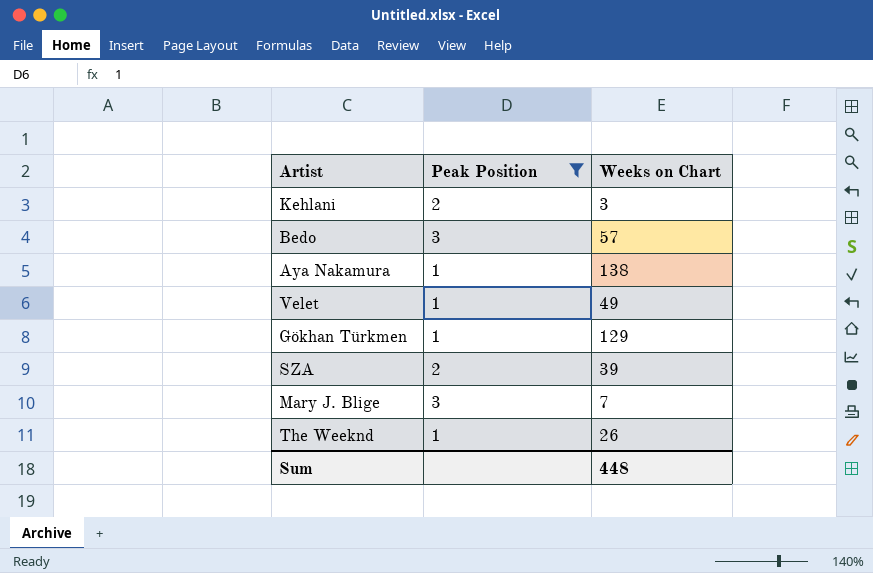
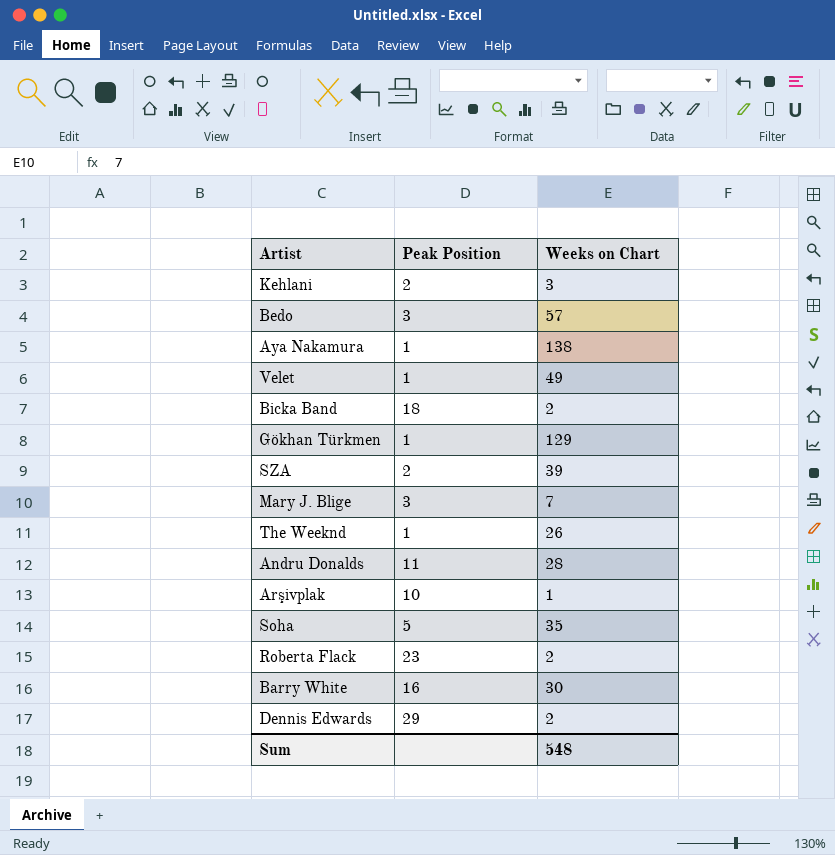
filter: Peak Position <= 3 -> none
Sum | Weeks on Chart: 448 -> 548

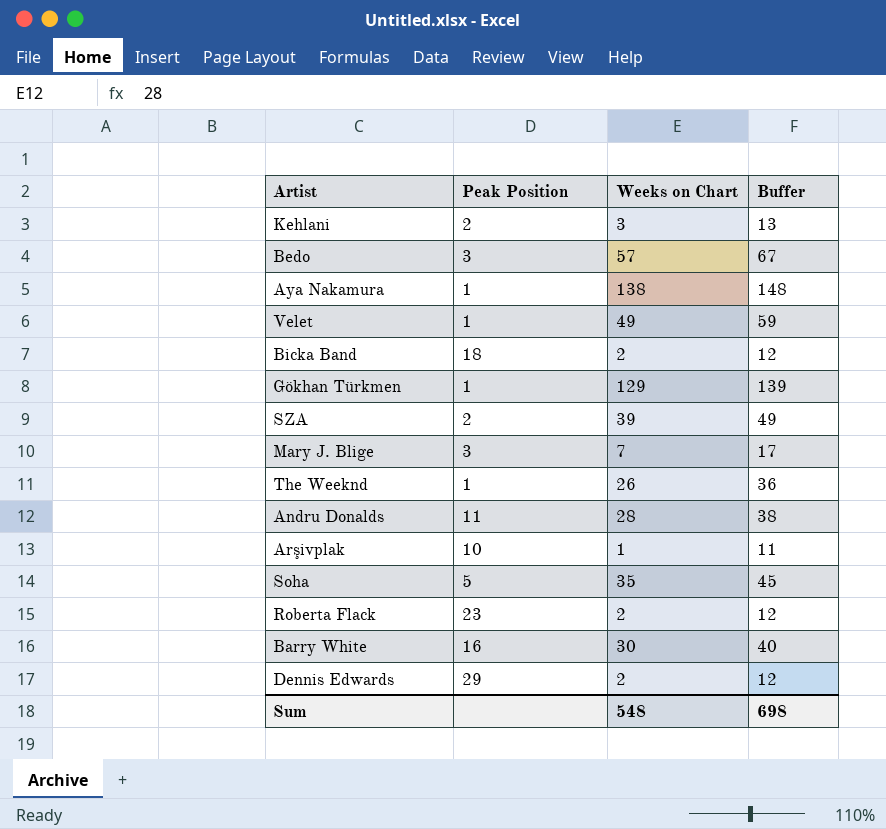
column Buffer | formula: none -> [Weeks on Chart] + 10

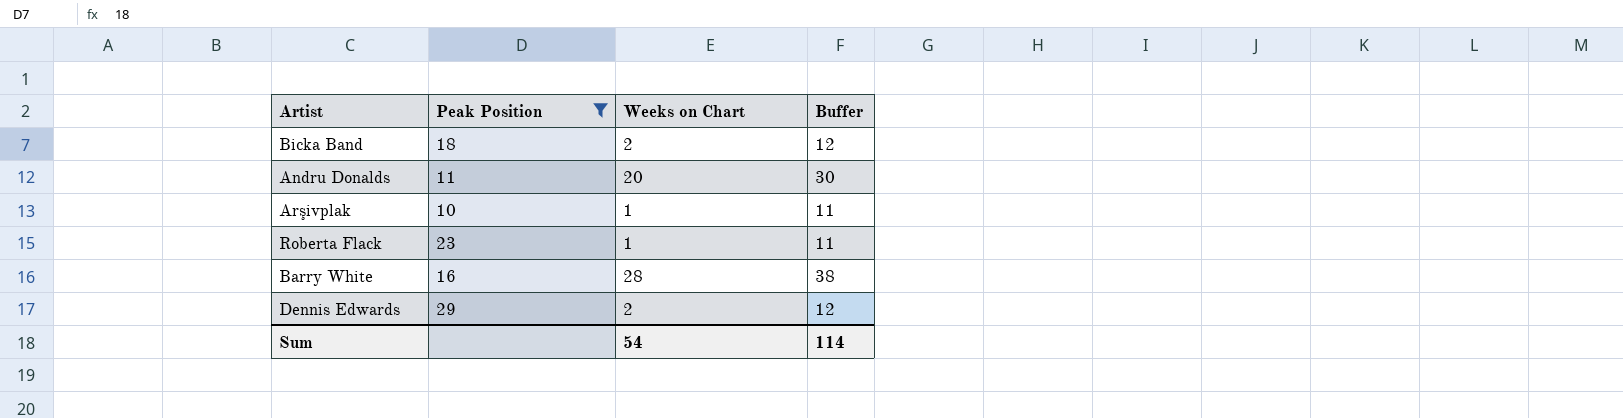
filter: none -> Peak Position >= 10
Andru Donalds | Weeks on Chart: 28 -> 20
Andru Donalds | Buffer: 38 -> 30
Roberta Flack | Weeks on Chart: 2 -> 1
Roberta Flack | Buffer: 12 -> 11
Barry White | Weeks on Chart: 30 -> 28
Barry White | Buffer: 40 -> 38
Sum | Weeks on Chart: 548 -> 54
Sum | Buffer: 698 -> 114

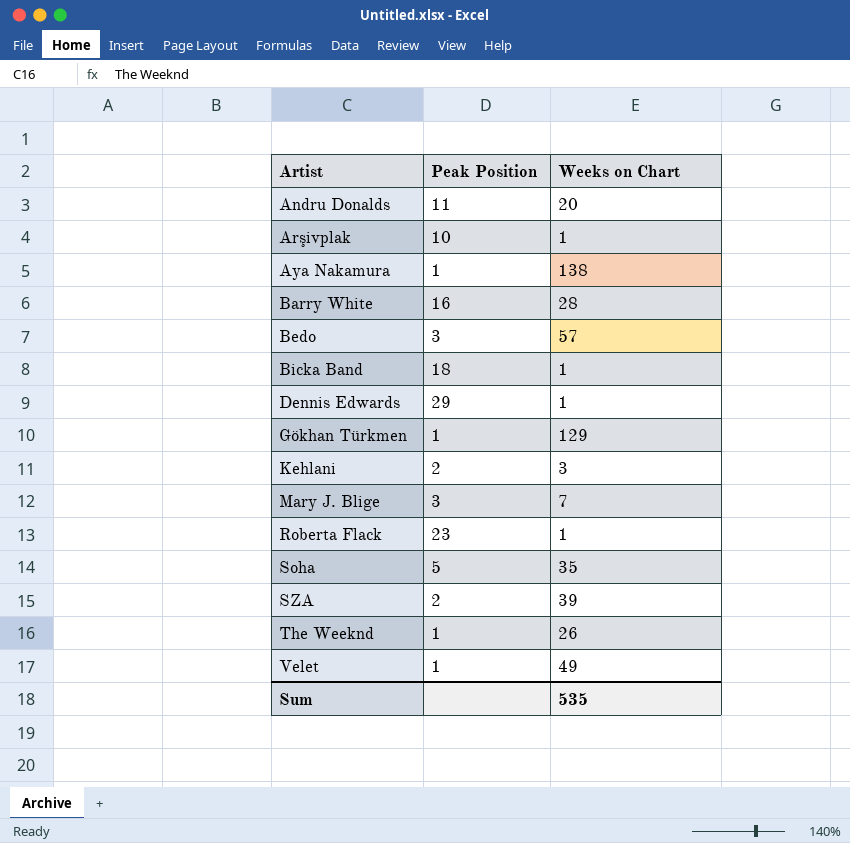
filter: Peak Position >= 10 -> none
row order: none -> Artist ascending
column Buffer | formula: [Weeks on Chart] + 10 -> none
Bicka Band | Weeks on Chart: 2 -> 1
Dennis Edwards | Weeks on Chart: 2 -> 1
Sum | Weeks on Chart: 54 -> 535

